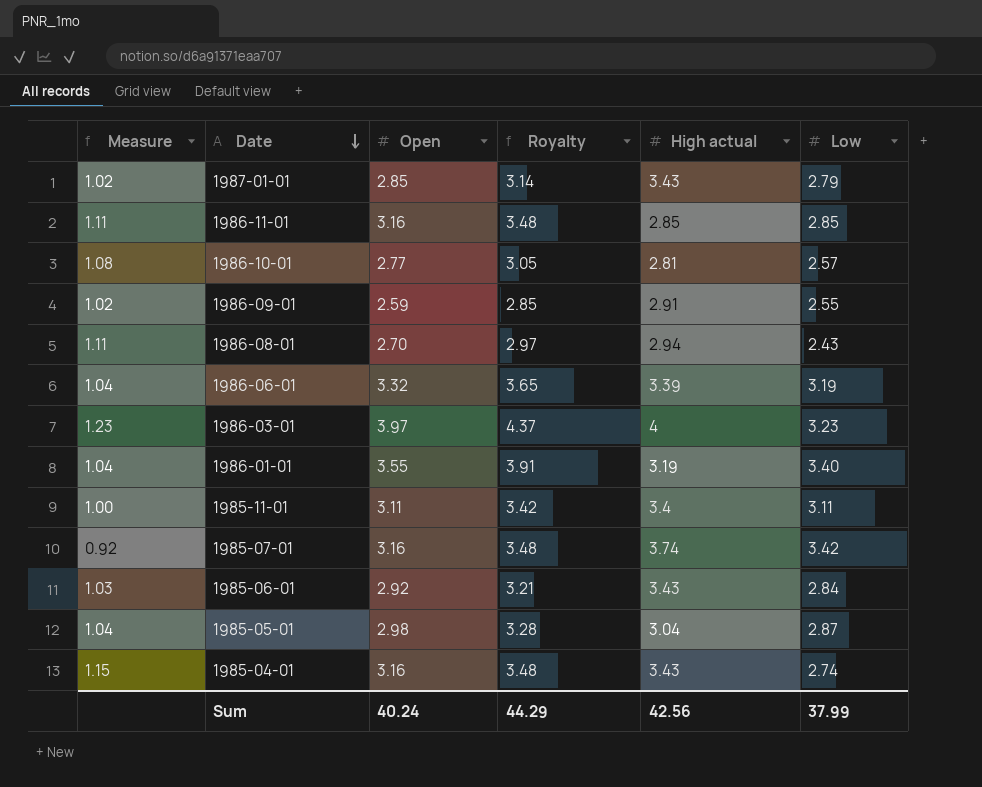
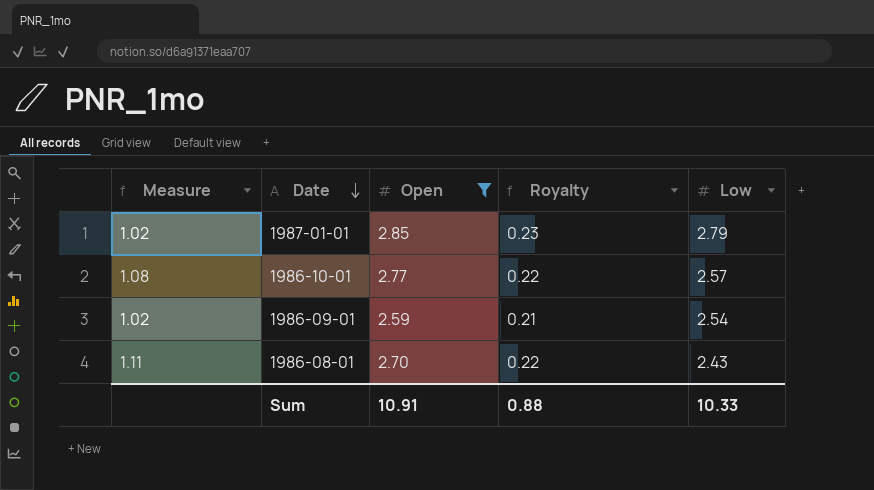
filter: none -> Open <= 2.85
column High actual | position: 5 -> none
column Royalty | formula: [Open] * 1.1 -> [Open] * 0.08
1986-09-01 | Low: 2.55 -> 2.54
Sum | Open: 40.24 -> 10.91
Sum | Royalty: 44.29 -> 0.88
Sum | Low: 37.99 -> 10.33

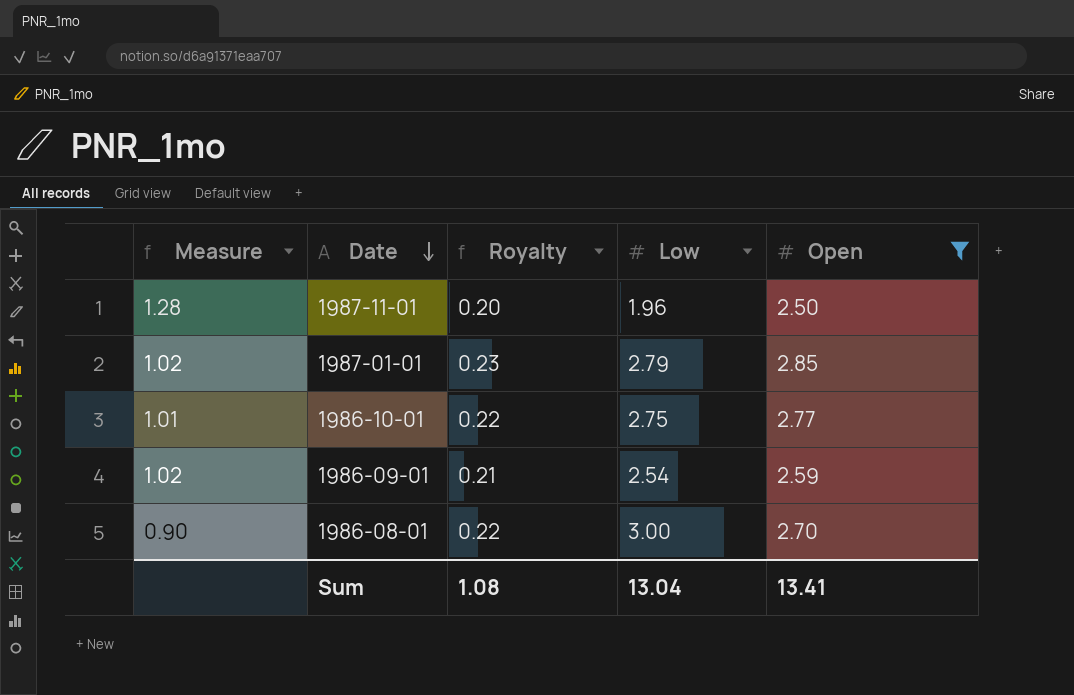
column Open | position: 3 -> 5
row 1987-11-01: none -> 1.28 | 0.20 | 1.96 | 2.50
1986-10-01 | Measure: 1.08 -> 1.01
1986-10-01 | Low: 2.57 -> 2.75
1986-08-01 | Measure: 1.11 -> 0.90
1986-08-01 | Low: 2.43 -> 3.00
Sum | Royalty: 0.88 -> 1.08
Sum | Low: 10.33 -> 13.04
Sum | Open: 10.91 -> 13.41

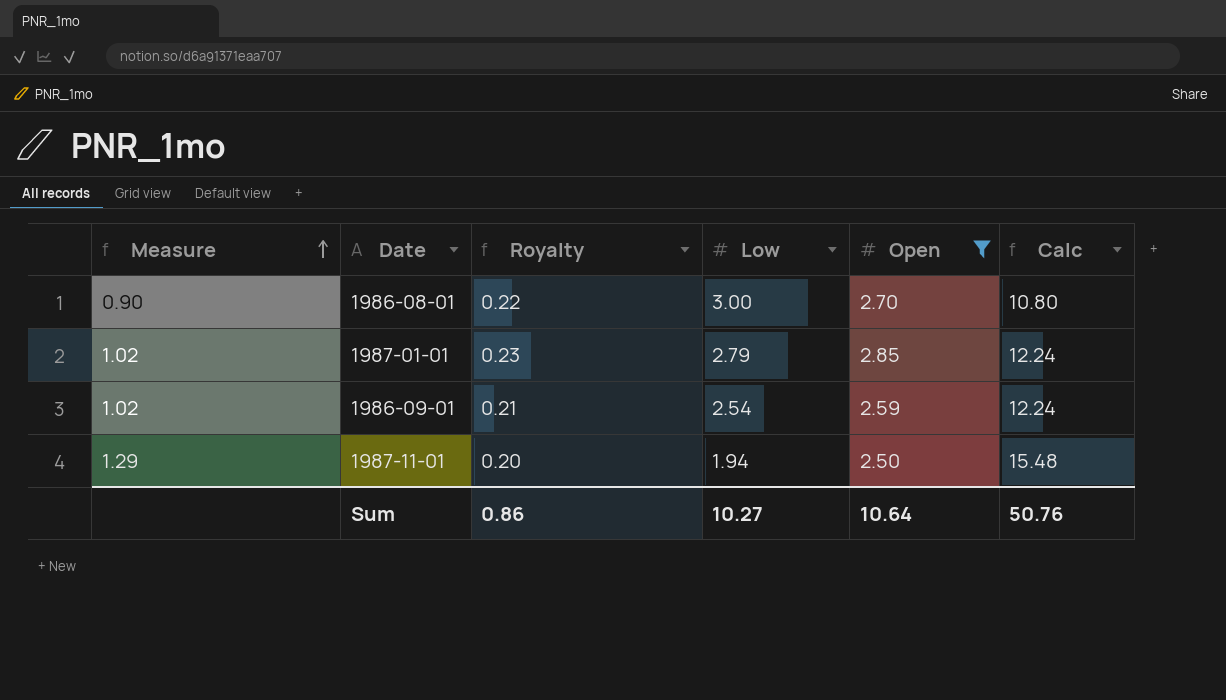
row order: Date descending -> Measure ascending
column Calc | formula: none -> [Measure] * 12
row 1986-10-01: 1.01 | 0.22 | 2.75 | 2.77 -> none
1987-11-01 | Measure: 1.28 -> 1.29
1987-11-01 | Low: 1.96 -> 1.94
Sum | Royalty: 1.08 -> 0.86
Sum | Low: 13.04 -> 10.27
Sum | Open: 13.41 -> 10.64

